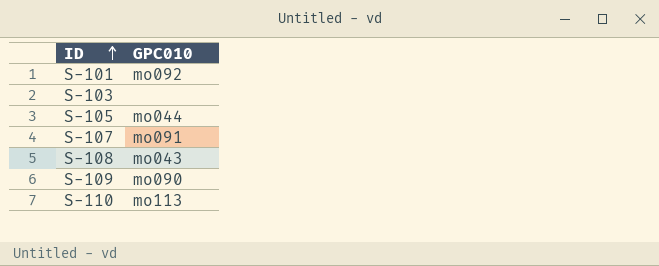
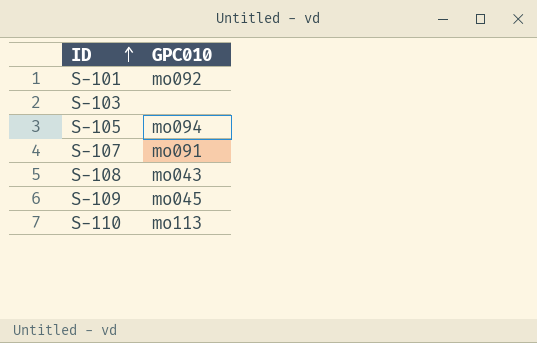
S-105 | GPC010: mo044 -> mo094
S-109 | GPC010: mo090 -> mo045

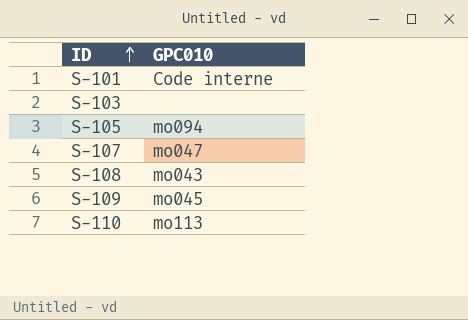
S-101 | GPC010: mo092 -> Code interne
S-107 | GPC010: mo091 -> mo047

